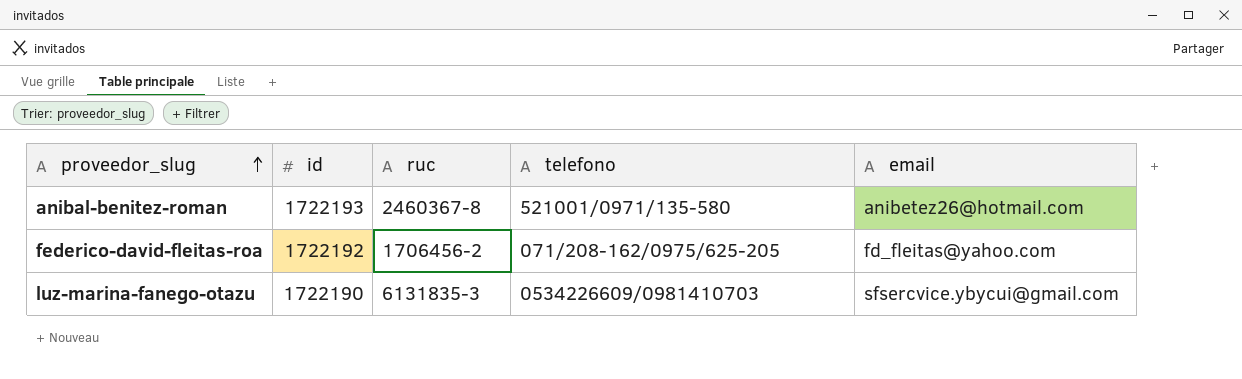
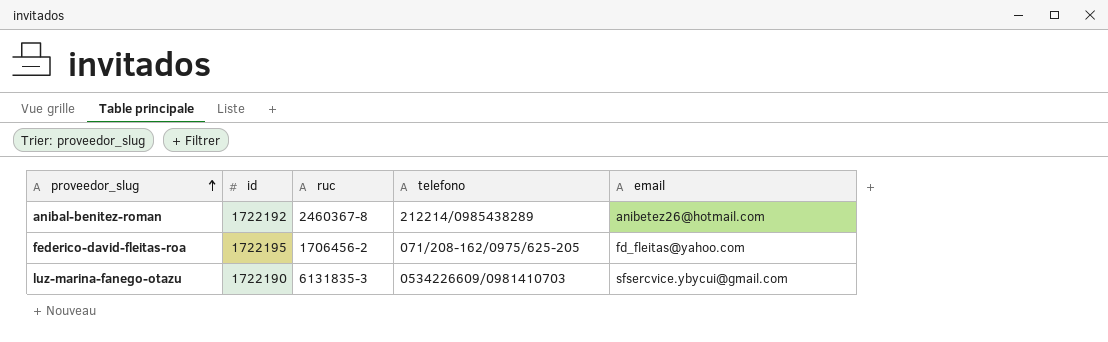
anibal-benitez-roman | id: 1722193 -> 1722192
anibal-benitez-roman | telefono: 521001/0971/135-580 -> 212214/0985438289
federico-david-fleitas-roa | id: 1722192 -> 1722195

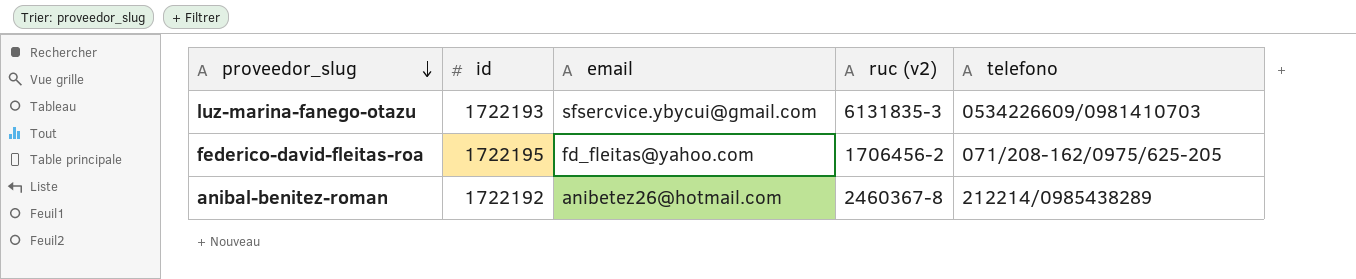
row order: proveedor_slug ascending -> proveedor_slug descending
column email | position: 5 -> 3
column name: ruc -> ruc (v2)
luz-marina-fanego-otazu | id: 1722190 -> 1722193

